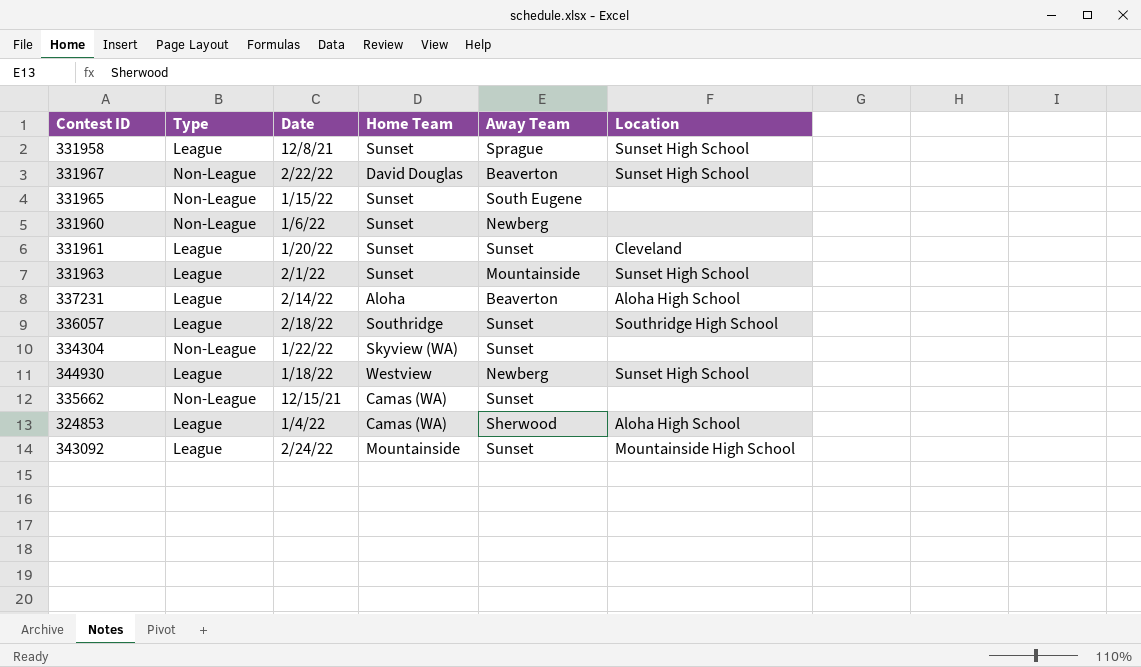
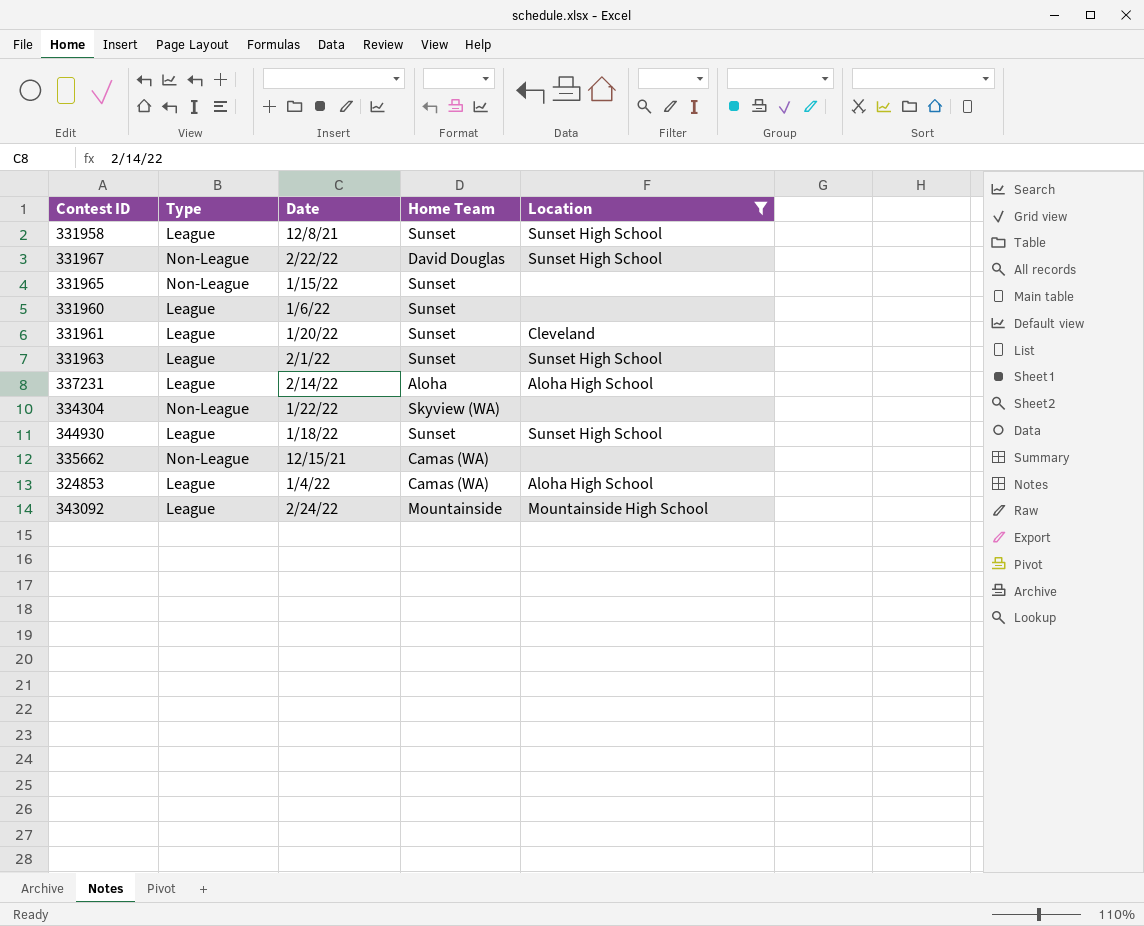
filter: none -> Location != Southridge High School
column Away Team | position: 5 -> none
331960 | Type: Non-League -> League
344930 | Home Team: Westview -> Sunset

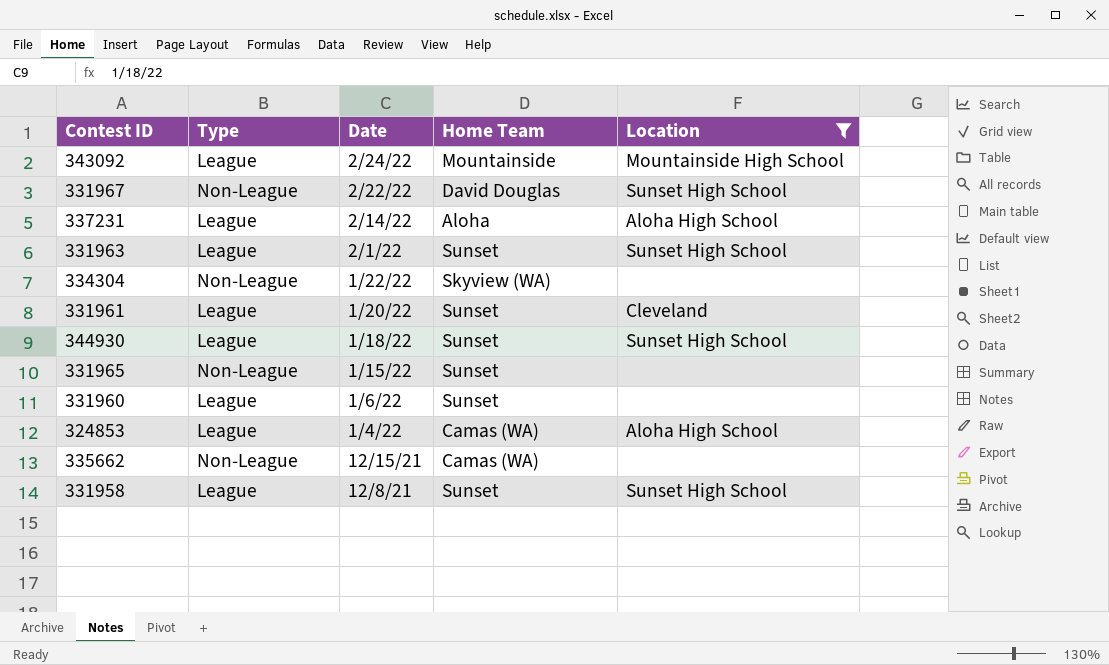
row order: none -> Date descending

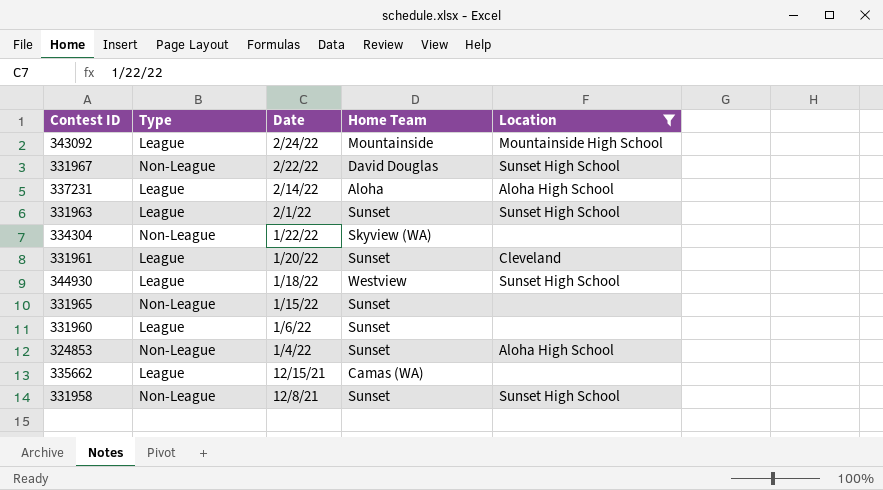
344930 | Home Team: Sunset -> Westview
324853 | Type: League -> Non-League
324853 | Home Team: Camas (WA) -> Sunset
335662 | Type: Non-League -> League
331958 | Type: League -> Non-League

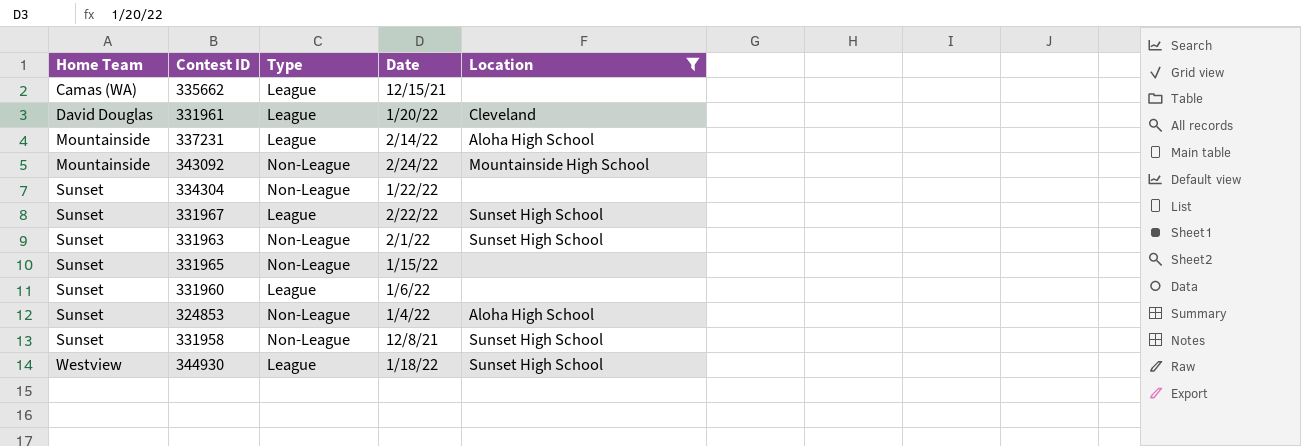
row order: Date descending -> Home Team ascending
column Home Team | position: 4 -> 1
331961 | Home Team: Sunset -> David Douglas
337231 | Home Team: Aloha -> Mountainside
343092 | Type: League -> Non-League
334304 | Home Team: Skyview (WA) -> Sunset
331967 | Home Team: David Douglas -> Sunset
331967 | Type: Non-League -> League
331963 | Type: League -> Non-League

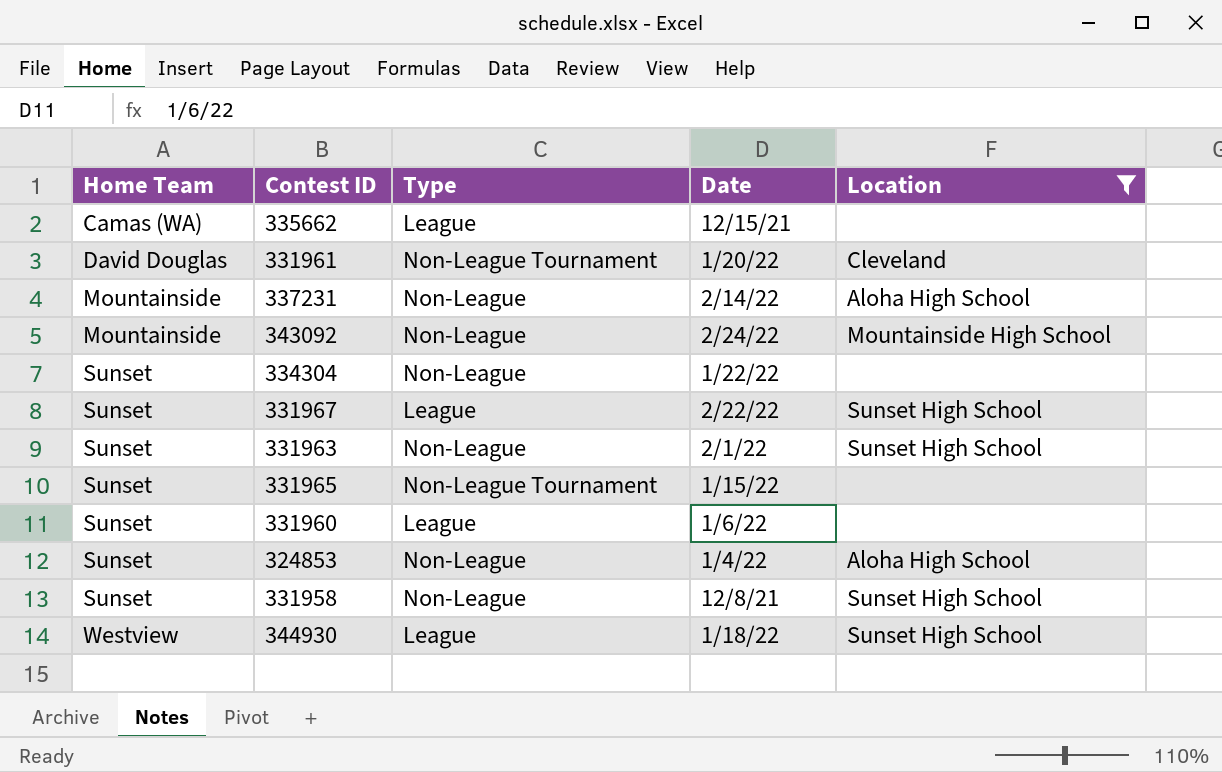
331961 | Type: League -> Non-League Tournament
337231 | Type: League -> Non-League
331965 | Type: Non-League -> Non-League Tournament

